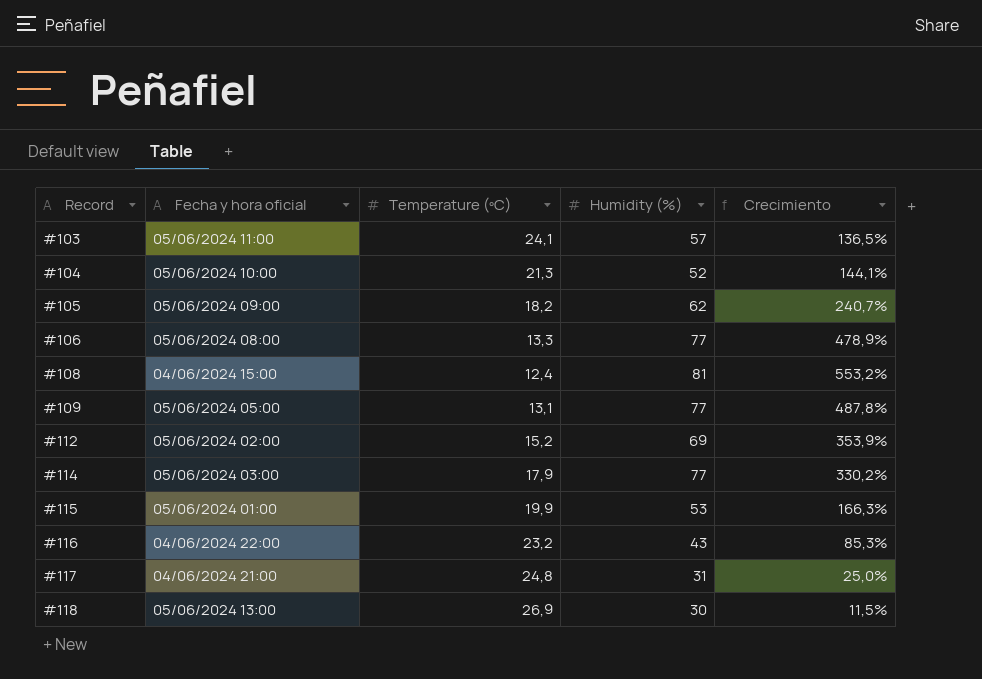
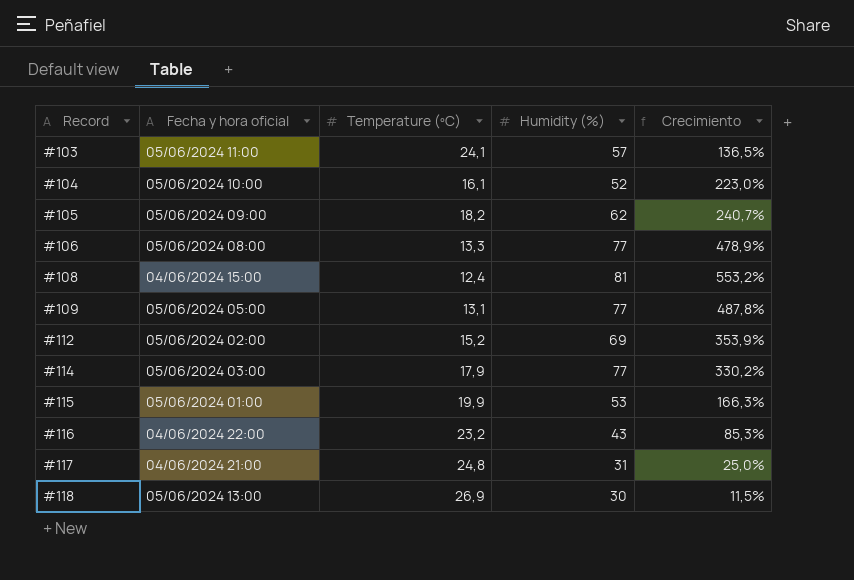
#104 | Temperature (ºC): 21,3 -> 16,1
#104 | Crecimiento: 144,1% -> 223,0%

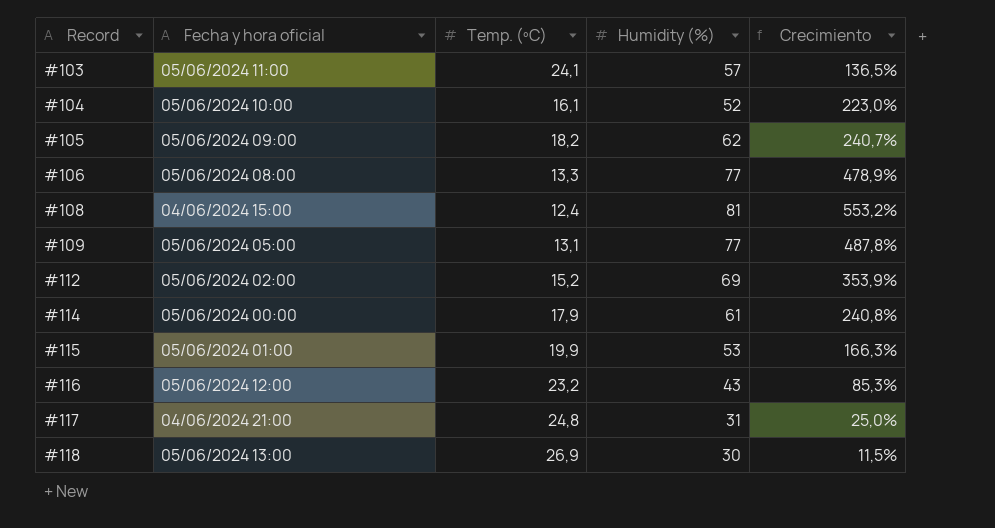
column name: Temperature (ºC) -> Temp. (ºC)
#114 | Fecha y hora oficial: 05/06/2024 03:00 -> 05/06/2024 00:00
#114 | Humidity (%): 77 -> 61
#114 | Crecimiento: 330,2% -> 240,8%
#116 | Fecha y hora oficial: 04/06/2024 22:00 -> 05/06/2024 12:00

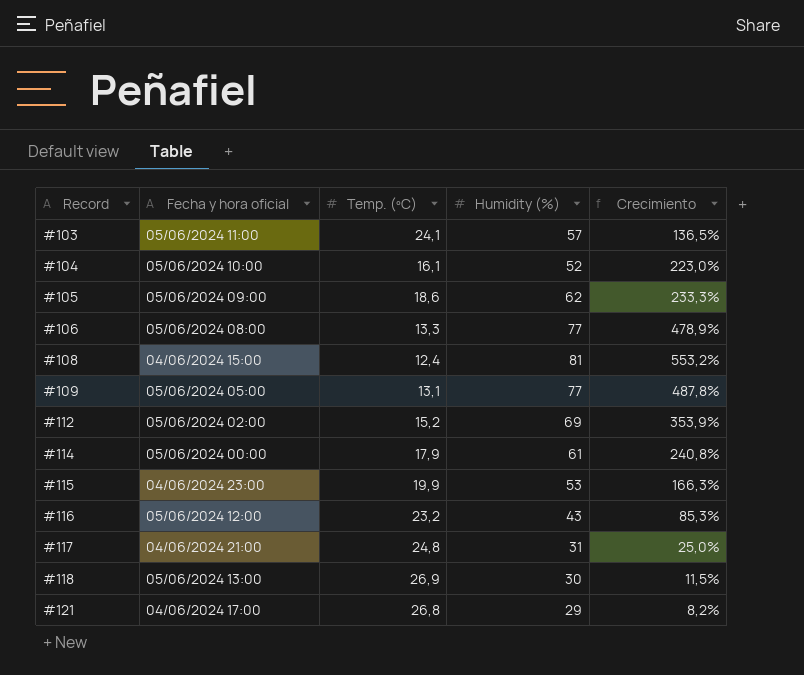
#105 | Temp. (ºC): 18,2 -> 18,6
#105 | Crecimiento: 240,7% -> 233,3%
#115 | Fecha y hora oficial: 05/06/2024 01:00 -> 04/06/2024 23:00
row #121: none -> 04/06/2024 17:00 | 26,8 | 29 | 8,2%

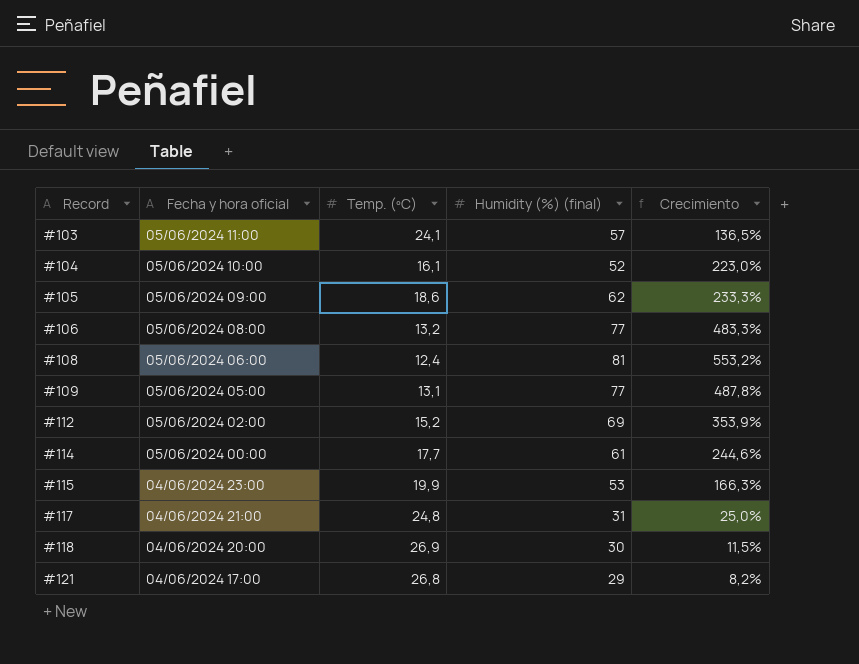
column name: Humidity (%) -> Humidity (%) (final)
row #116: 05/06/2024 12:00 | 23,2 | 43 | 85,3% -> none
#106 | Temp. (ºC): 13,3 -> 13,2
#106 | Crecimiento: 478,9% -> 483,3%
#108 | Fecha y hora oficial: 04/06/2024 15:00 -> 05/06/2024 06:00
#114 | Temp. (ºC): 17,9 -> 17,7
#114 | Crecimiento: 240,8% -> 244,6%
#118 | Fecha y hora oficial: 05/06/2024 13:00 -> 04/06/2024 20:00

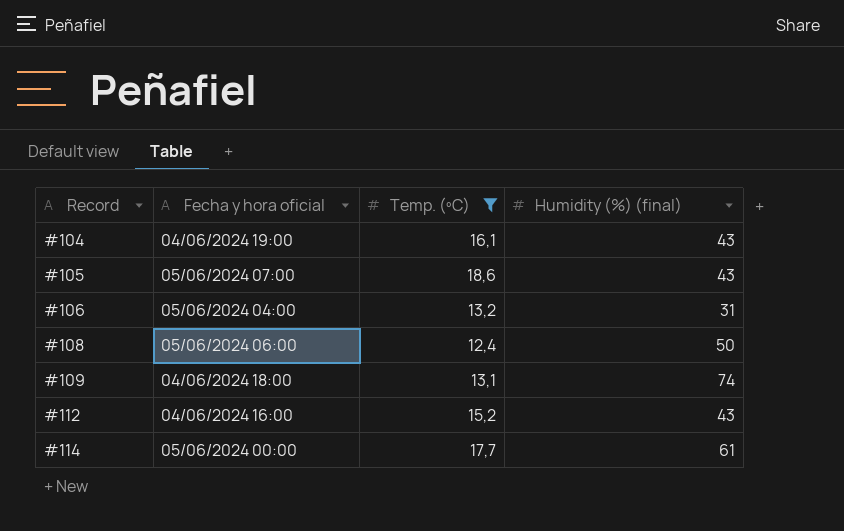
filter: none -> Temp. (ºC) <= 18,6
column Crecimiento | formula: ([Humidity (%) (final)] - [Temp. (ºC)]) / [Temp. (ºC)] -> none
#104 | Fecha y hora oficial: 05/06/2024 10:00 -> 04/06/2024 19:00
#104 | Humidity (%) (final): 52 -> 43
#105 | Fecha y hora oficial: 05/06/2024 09:00 -> 05/06/2024 07:00
#105 | Humidity (%) (final): 62 -> 43
#106 | Fecha y hora oficial: 05/06/2024 08:00 -> 05/06/2024 04:00
#106 | Humidity (%) (final): 77 -> 31
#108 | Humidity (%) (final): 81 -> 50
#109 | Fecha y hora oficial: 05/06/2024 05:00 -> 04/06/2024 18:00
#109 | Humidity (%) (final): 77 -> 74
#112 | Fecha y hora oficial: 05/06/2024 02:00 -> 04/06/2024 16:00
#112 | Humidity (%) (final): 69 -> 43

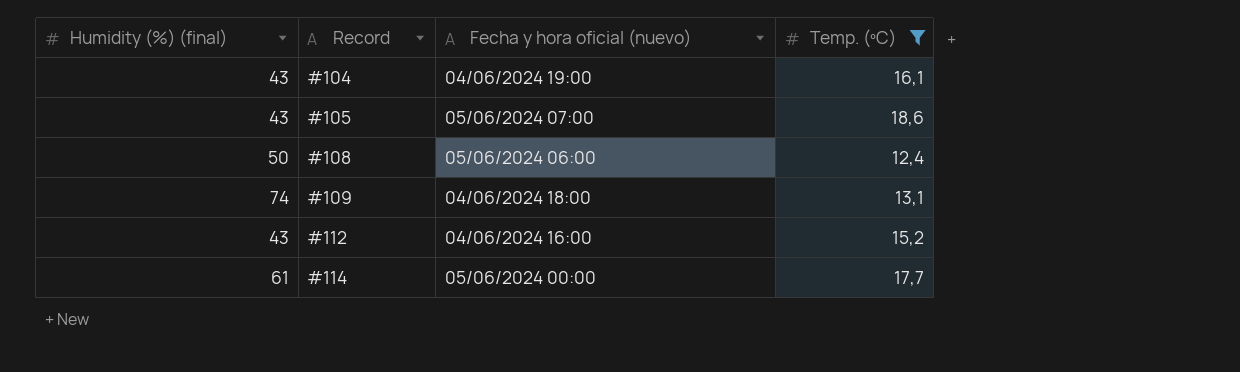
column Humidity (%) (final) | position: 4 -> 1
column name: Fecha y hora oficial -> Fecha y hora oficial (nuevo)
row #106: 05/06/2024 04:00 | 13,2 | 31 -> none

